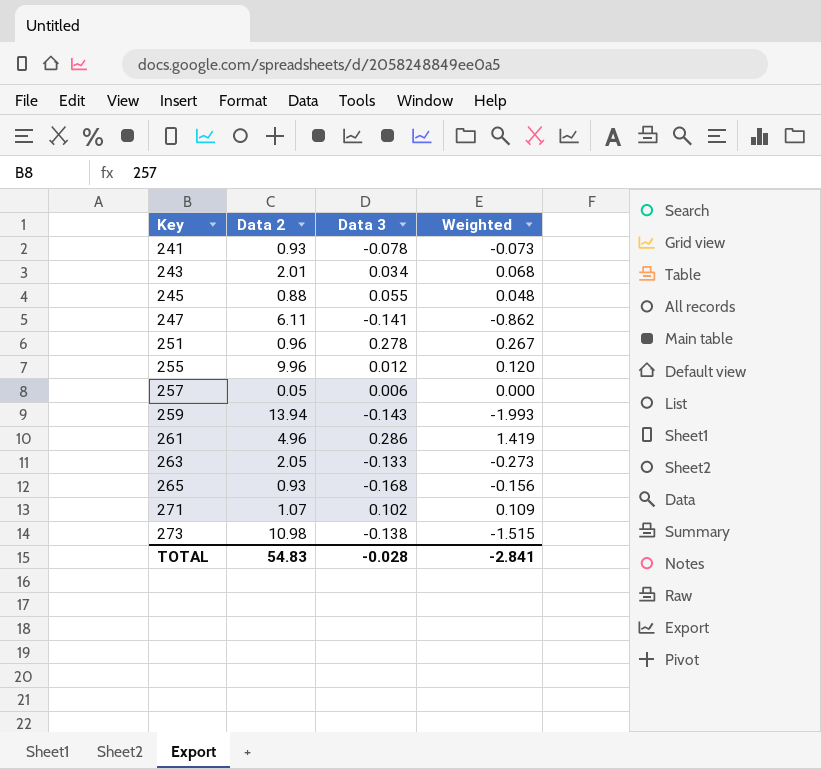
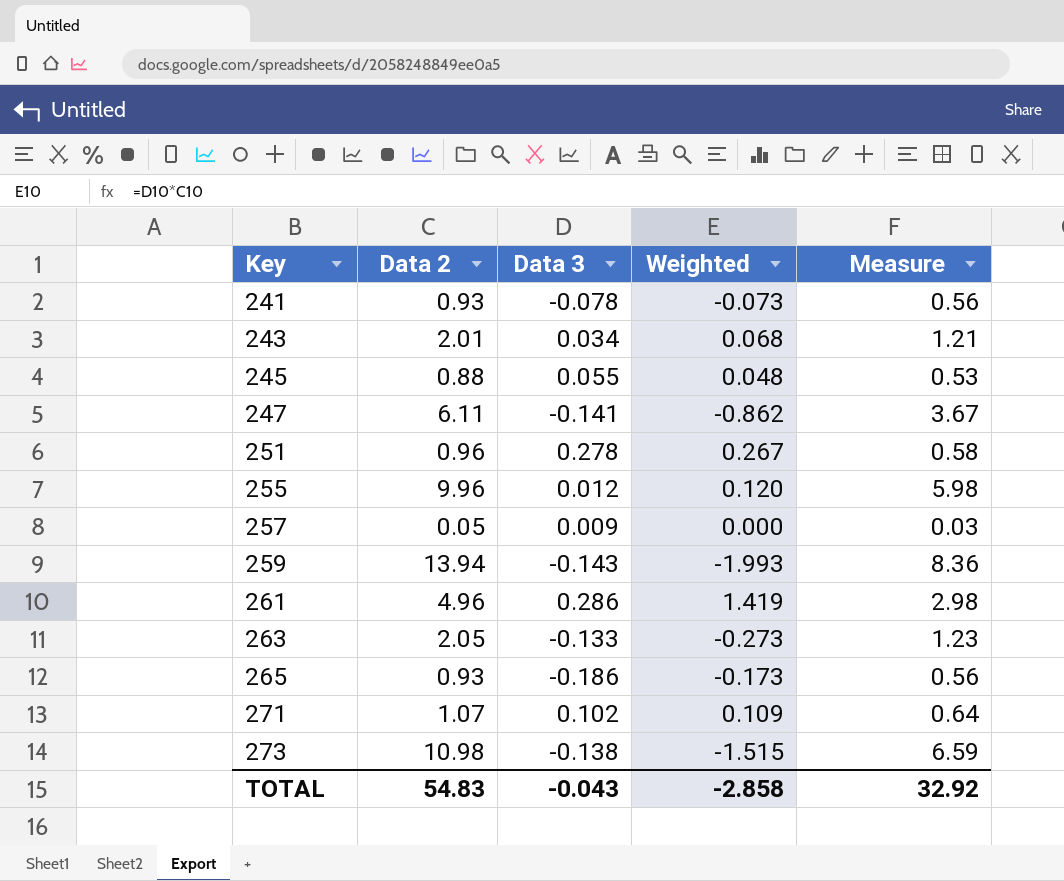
column Measure | formula: none -> [Data 2] * 0.6
257 | Data 3: 0.006 -> 0.009
265 | Data 3: -0.168 -> -0.186
265 | Weighted: -0.156 -> -0.173
TOTAL | Data 3: -0.028 -> -0.043
TOTAL | Weighted: -2.841 -> -2.858

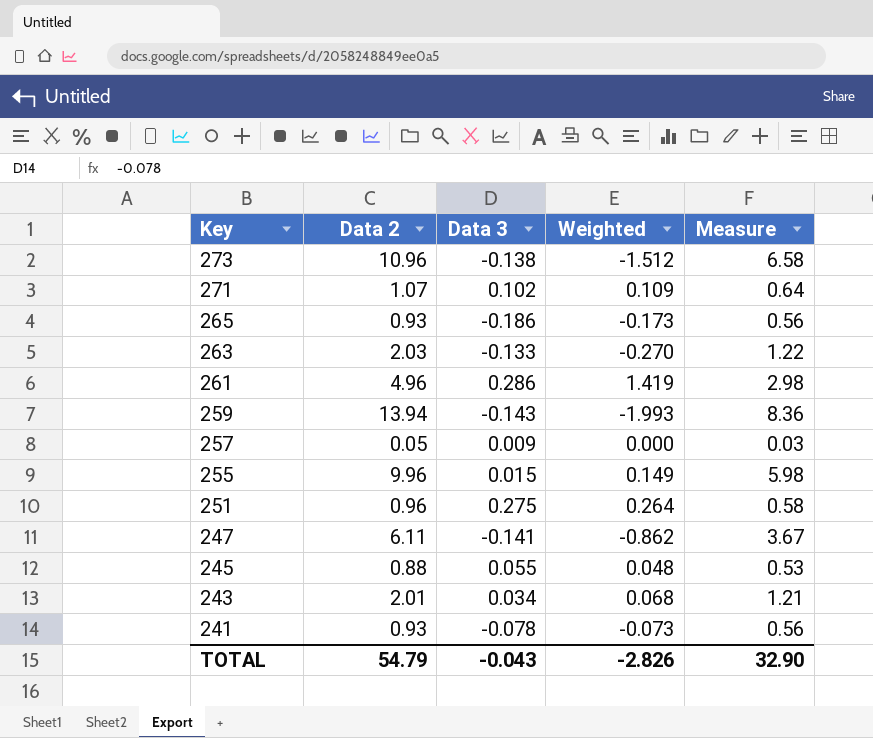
row order: Key ascending -> Key descending
273 | Data 2: 10.98 -> 10.96
273 | Weighted: -1.515 -> -1.512
273 | Measure: 6.59 -> 6.58
263 | Data 2: 2.05 -> 2.03
263 | Weighted: -0.273 -> -0.270
263 | Measure: 1.23 -> 1.22
255 | Data 3: 0.012 -> 0.015
255 | Weighted: 0.120 -> 0.149
251 | Data 3: 0.278 -> 0.275
251 | Weighted: 0.267 -> 0.264
TOTAL | Data 2: 54.83 -> 54.79
TOTAL | Weighted: -2.858 -> -2.826
TOTAL | Measure: 32.92 -> 32.90

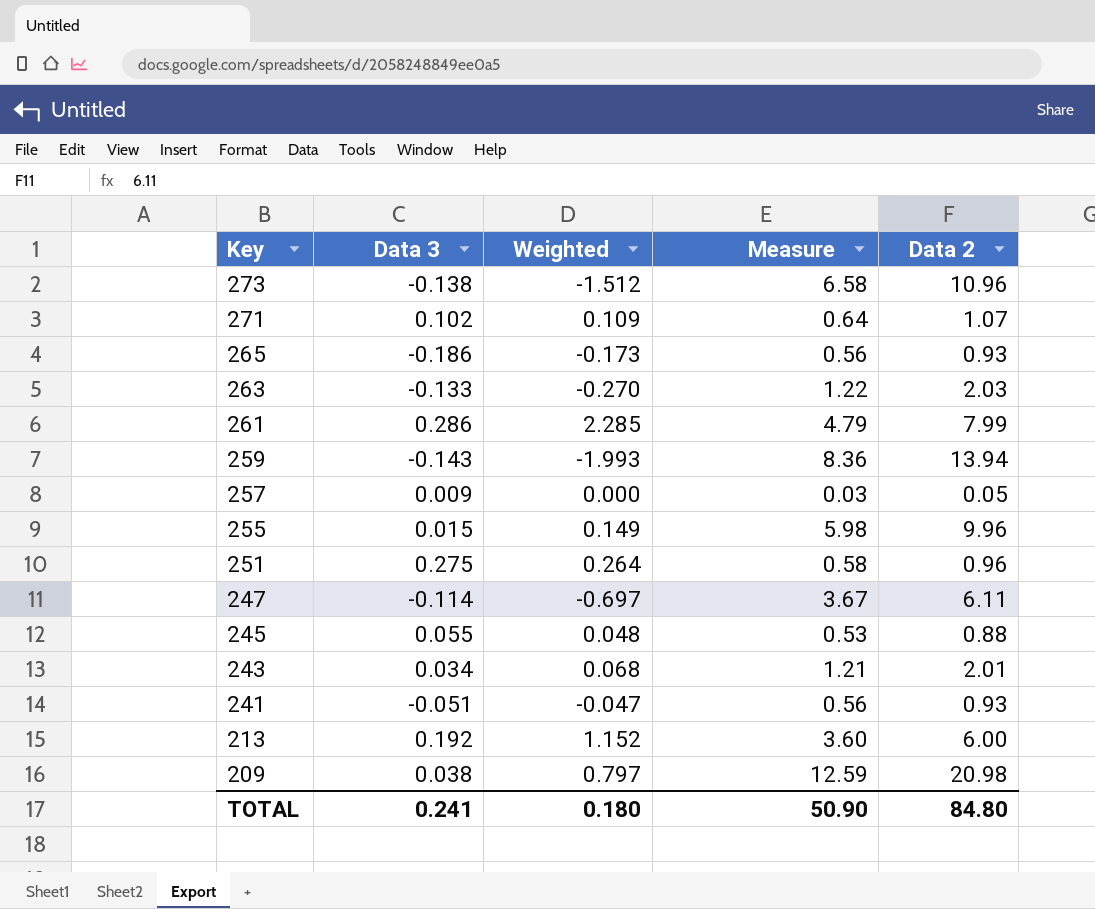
column Data 2 | position: 2 -> 5
261 | Weighted: 1.419 -> 2.285
261 | Measure: 2.98 -> 4.79
261 | Data 2: 4.96 -> 7.99
247 | Data 3: -0.141 -> -0.114
247 | Weighted: -0.862 -> -0.697
241 | Data 3: -0.078 -> -0.051
241 | Weighted: -0.073 -> -0.047
row 213: none -> 0.192 | 1.152 | 3.60 | 6.00
row 209: none -> 0.038 | 0.797 | 12.59 | 20.98
TOTAL | Data 3: -0.043 -> 0.241
TOTAL | Weighted: -2.826 -> 0.180
TOTAL | Measure: 32.90 -> 50.90
TOTAL | Data 2: 54.79 -> 84.80

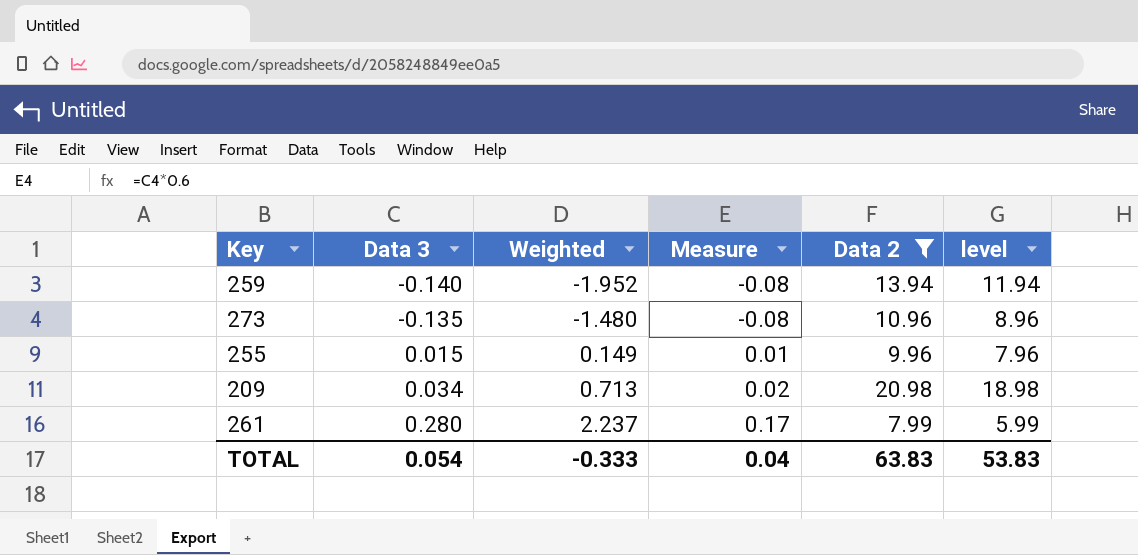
filter: none -> Data 2 >= 7.99
row order: Key descending -> Data 3 ascending
column Measure | formula: [Data 2] * 0.6 -> [Data 3] * 0.6
column level | formula: none -> [Data 2] - 2
259 | Data 3: -0.143 -> -0.140
259 | Weighted: -1.993 -> -1.952
273 | Data 3: -0.138 -> -0.135
273 | Weighted: -1.512 -> -1.480
209 | Data 3: 0.038 -> 0.034
209 | Weighted: 0.797 -> 0.713
261 | Data 3: 0.286 -> 0.280
261 | Weighted: 2.285 -> 2.237
TOTAL | Data 3: 0.241 -> 0.054
TOTAL | Weighted: 0.180 -> -0.333
TOTAL | Measure: 50.90 -> 0.04
TOTAL | Data 2: 84.80 -> 63.83

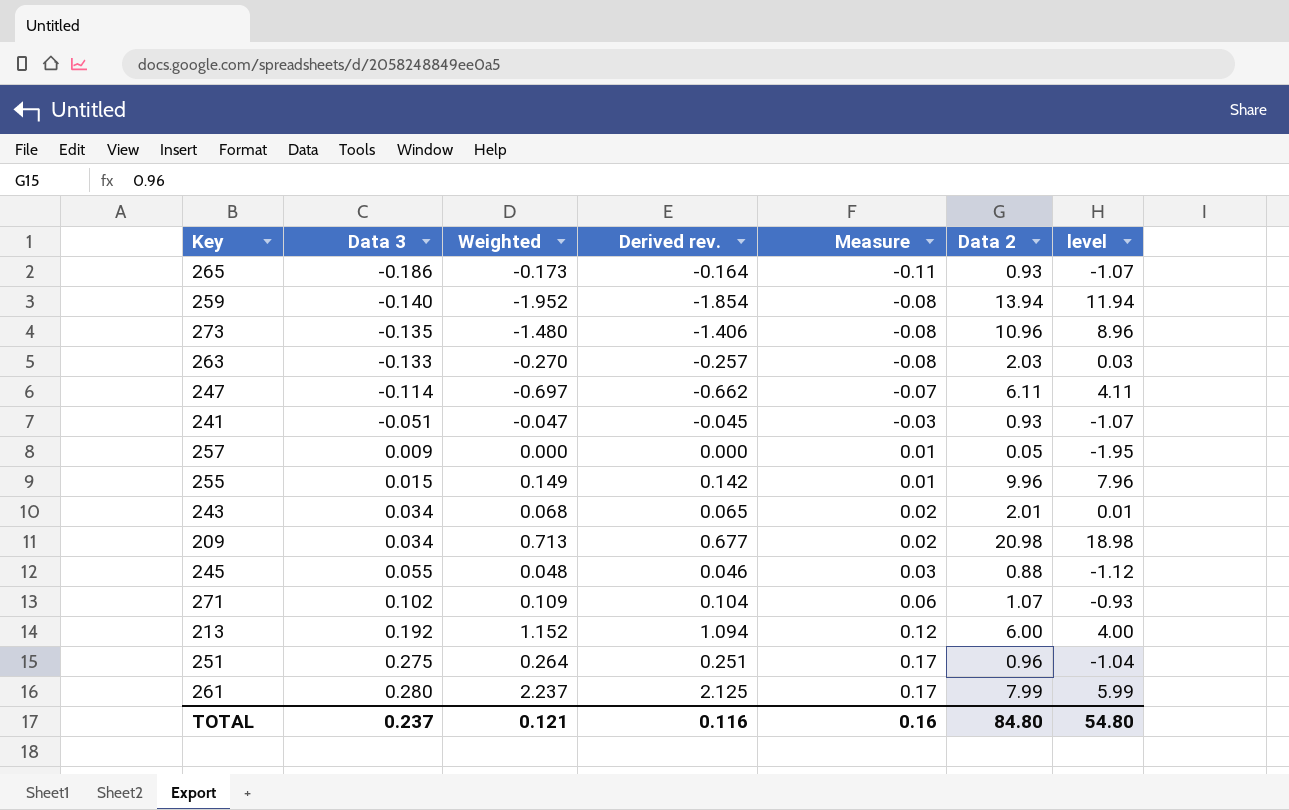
filter: Data 2 >= 7.99 -> none
column Derived rev. | formula: none -> [Weighted] * 0.95
TOTAL | Data 3: 0.054 -> 0.237
TOTAL | Weighted: -0.333 -> 0.121
TOTAL | Measure: 0.04 -> 0.16
TOTAL | Data 2: 63.83 -> 84.80
TOTAL | level: 53.83 -> 54.80

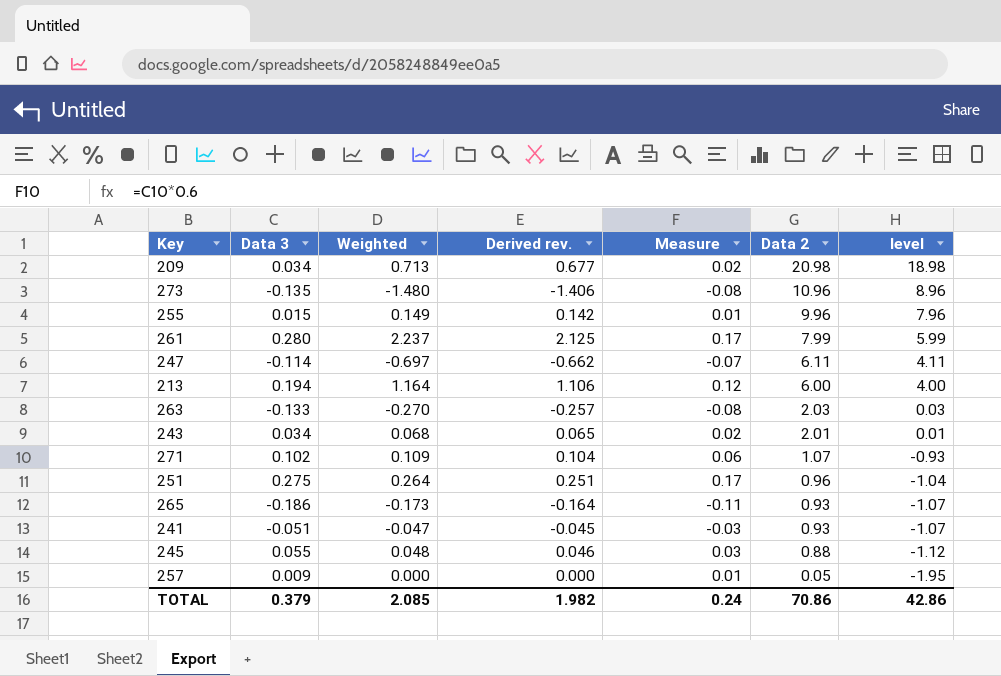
row order: Data 3 ascending -> Data 2 descending
row 259: -0.140 | -1.952 | -1.854 | -0.08 | 13.94 | 11.94 -> none
213 | Data 3: 0.192 -> 0.194
213 | Weighted: 1.152 -> 1.164
213 | Derived rev.: 1.094 -> 1.106
TOTAL | Data 3: 0.237 -> 0.379
TOTAL | Weighted: 0.121 -> 2.085
TOTAL | Derived rev.: 0.116 -> 1.982
TOTAL | Measure: 0.16 -> 0.24
TOTAL | Data 2: 84.80 -> 70.86
TOTAL | level: 54.80 -> 42.86

